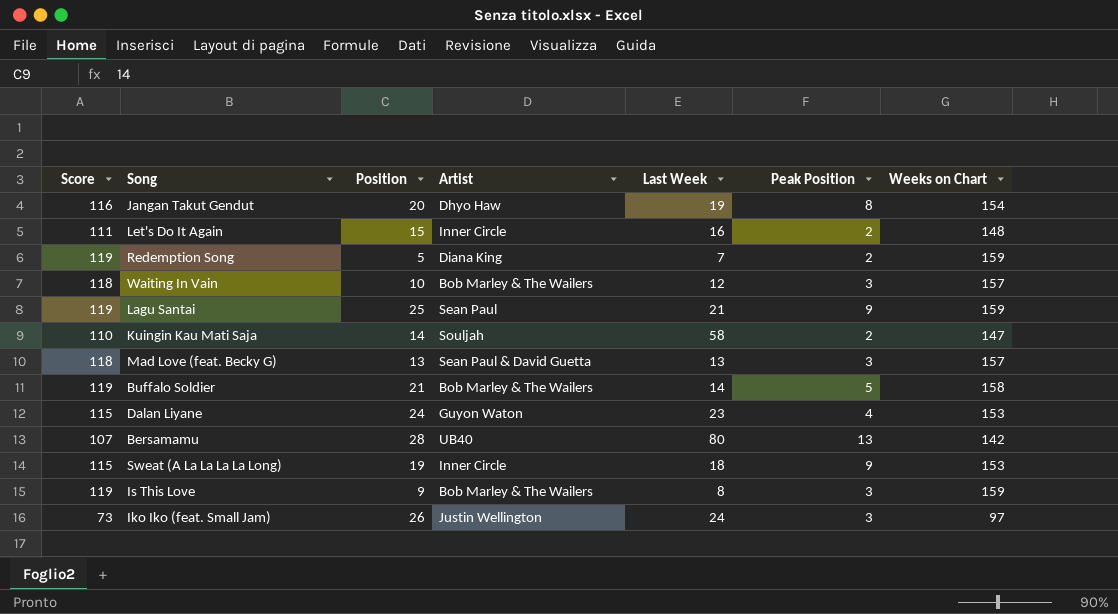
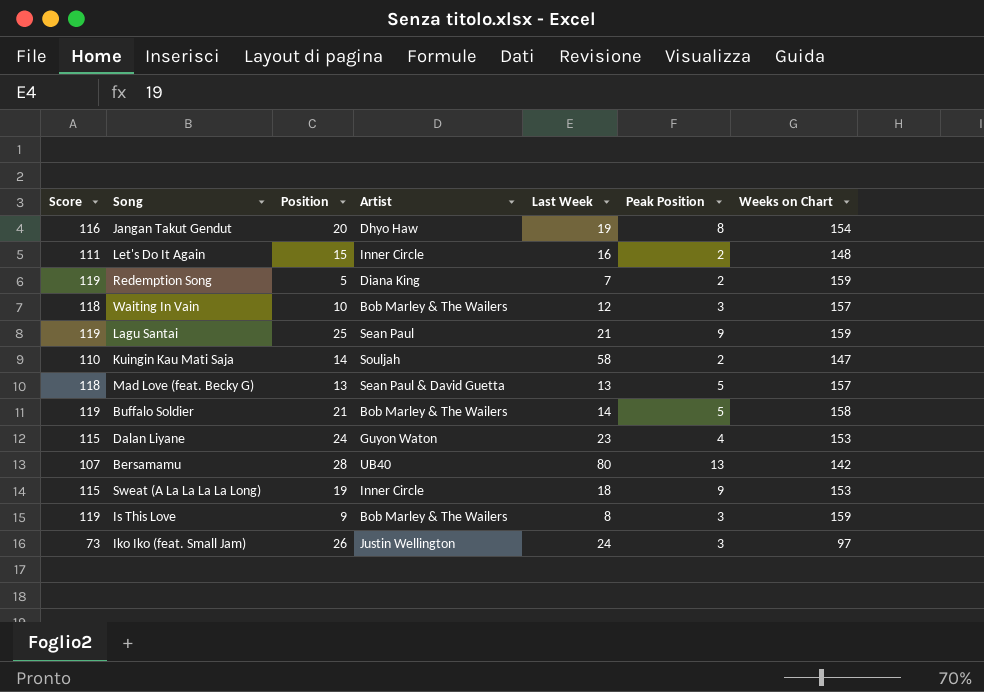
Mad Love (feat. Becky G) | Peak Position: 3 -> 5

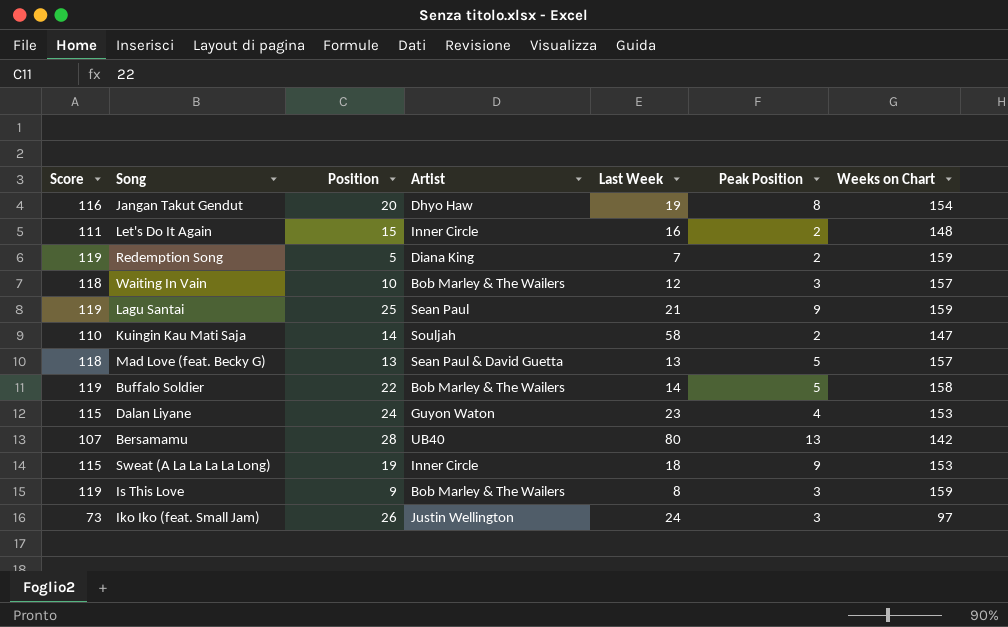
Buffalo Soldier | Position: 21 -> 22

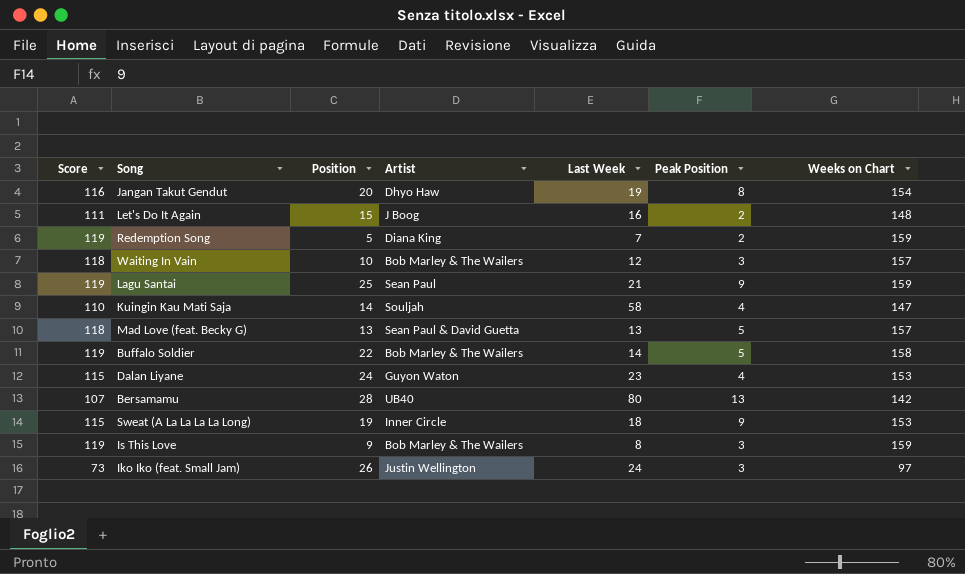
Let's Do It Again | Artist: Inner Circle -> J Boog
Kuingin Kau Mati Saja | Peak Position: 2 -> 4

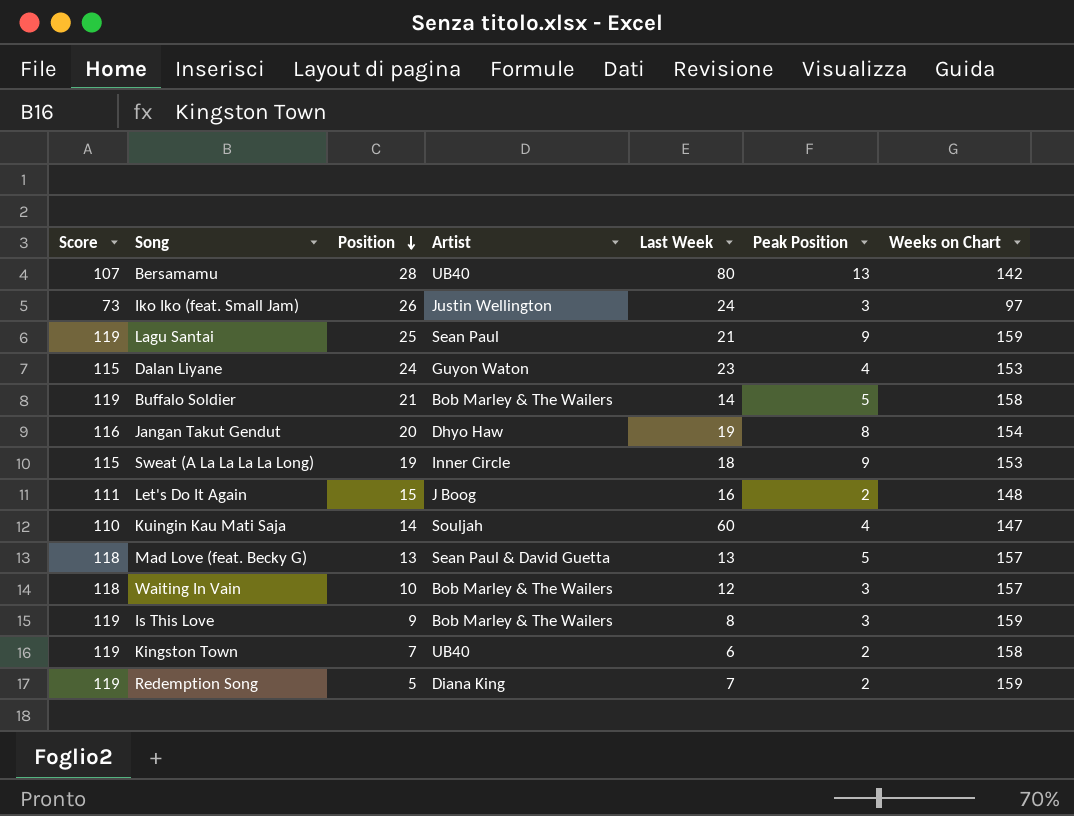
row order: none -> Position descending
Buffalo Soldier | Position: 22 -> 21
Kuingin Kau Mati Saja | Last Week: 58 -> 60
row Kingston Town: none -> 119 | 7 | UB40 | 6 | 2 | 158

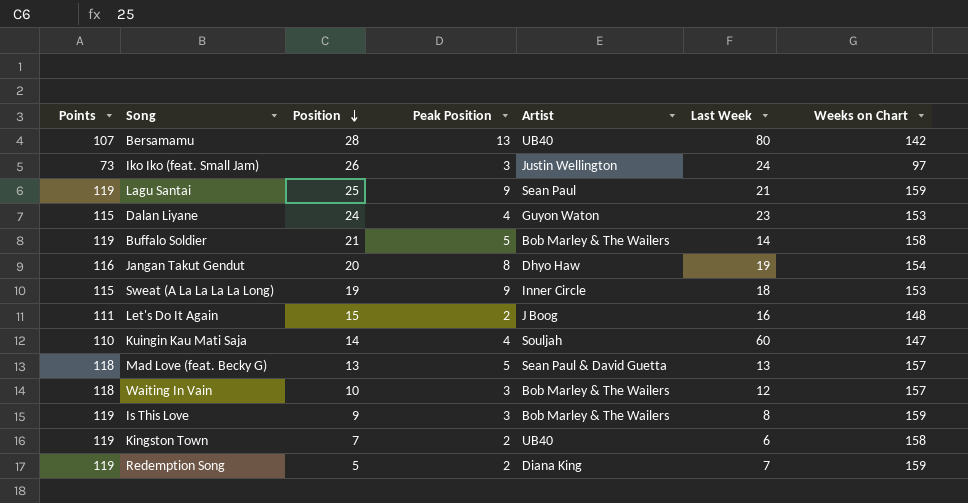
column name: Score -> Points
column Peak Position | position: 6 -> 4

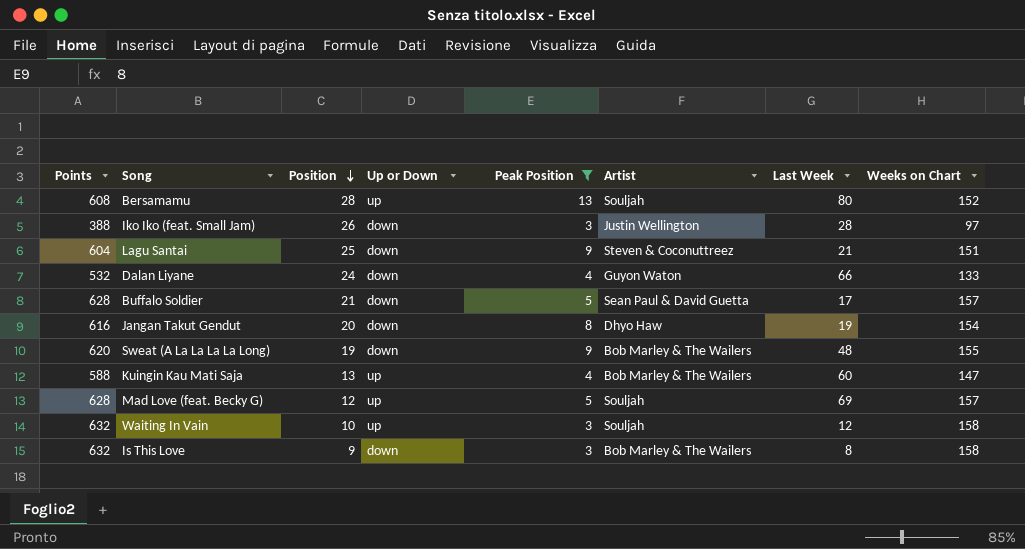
filter: none -> Peak Position != 2
column Points | formula: [Weeks on Chart] * 0.75 -> [Weeks on Chart] * 4
column Up or Down | position: none -> 4
Bersamamu | Artist: UB40 -> Souljah
Bersamamu | Weeks on Chart: 142 -> 152
Iko Iko (feat. Small Jam) | Last Week: 24 -> 28
Lagu Santai | Artist: Sean Paul -> Steven & Coconuttreez
Lagu Santai | Weeks on Chart: 159 -> 151
Dalan Liyane | Last Week: 23 -> 66
Dalan Liyane | Weeks on Chart: 153 -> 133
Buffalo Soldier | Artist: Bob Marley & The Wailers -> Sean Paul & David Guetta
Buffalo Soldier | Last Week: 14 -> 17
Buffalo Soldier | Weeks on Chart: 158 -> 157
Sweat (A La La La La Long) | Artist: Inner Circle -> Bob Marley & The Wailers
Sweat (A La La La La Long) | Last Week: 18 -> 48
Sweat (A La La La La Long) | Weeks on Chart: 153 -> 155
Kuingin Kau Mati Saja | Position: 14 -> 13
Kuingin Kau Mati Saja | Artist: Souljah -> Bob Marley & The Wailers
Mad Love (feat. Becky G) | Position: 13 -> 12
Mad Love (feat. Becky G) | Artist: Sean Paul & David Guetta -> Souljah
Mad Love (feat. Becky G) | Last Week: 13 -> 69
Waiting In Vain | Artist: Bob Marley & The Wailers -> Souljah
Waiting In Vain | Weeks on Chart: 157 -> 158
Is This Love | Weeks on Chart: 159 -> 158

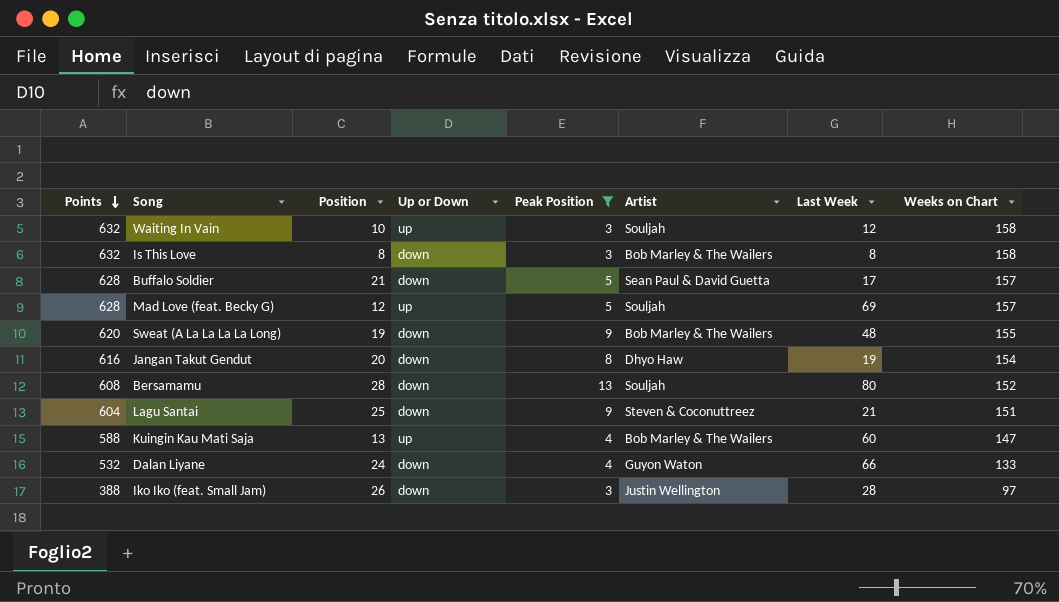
row order: Position descending -> Points descending
Is This Love | Position: 9 -> 8
Bersamamu | Up or Down: up -> down

